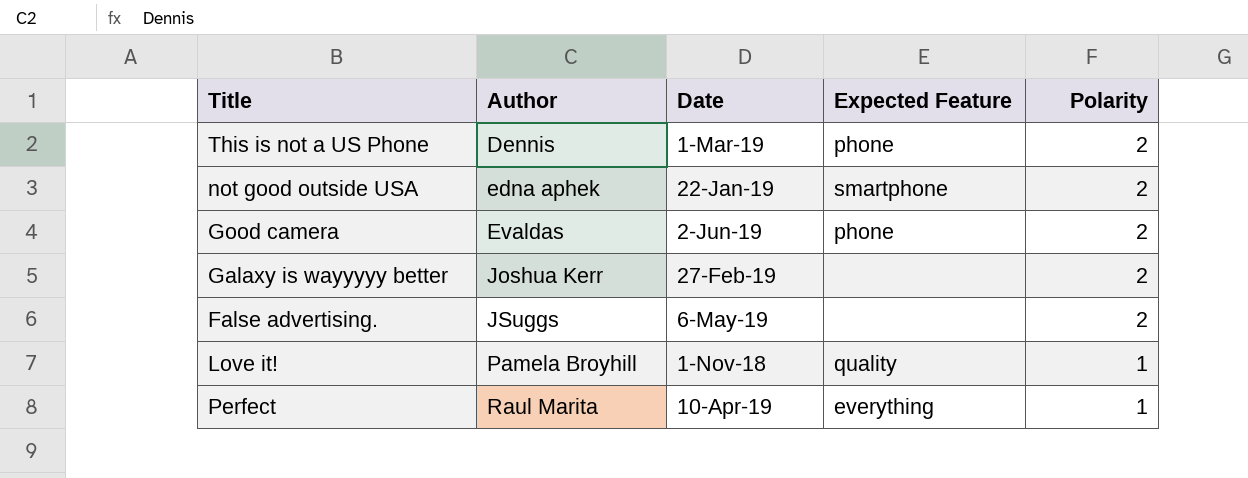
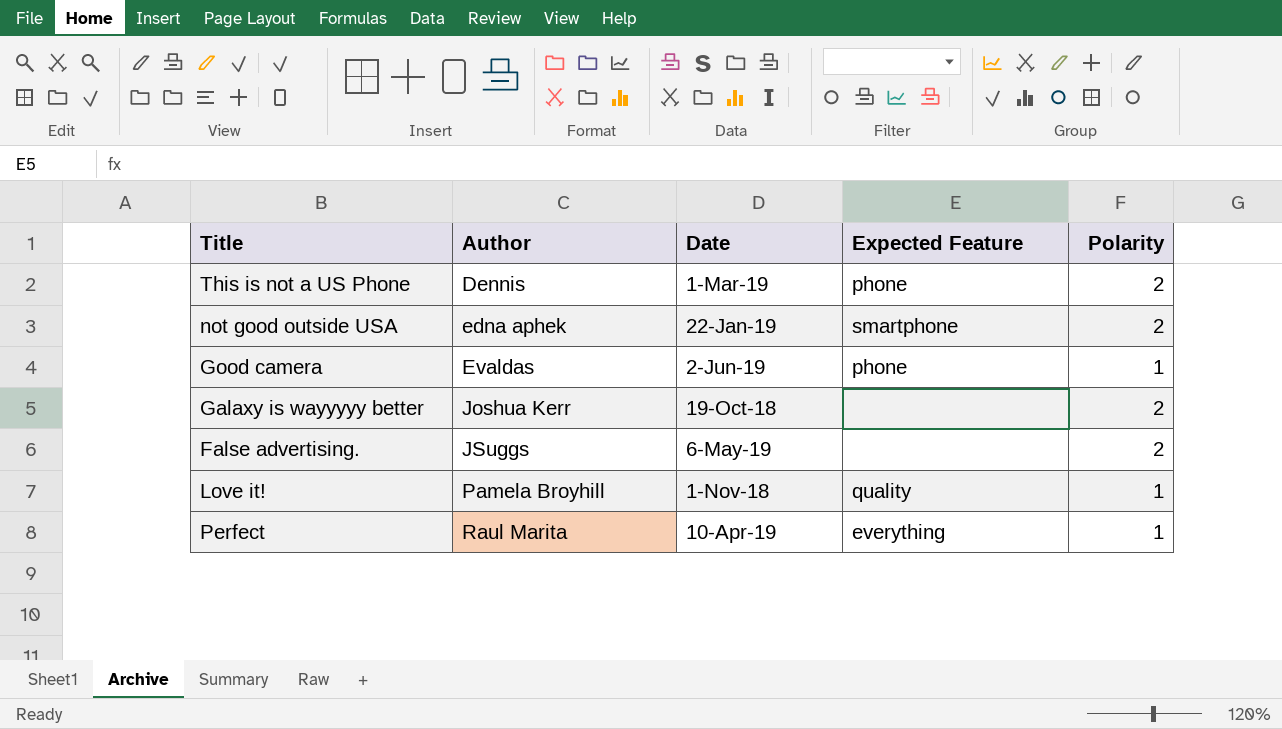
Good camera | Polarity: 2 -> 1
Galaxy is wayyyyy better | Date: 27-Feb-19 -> 19-Oct-18

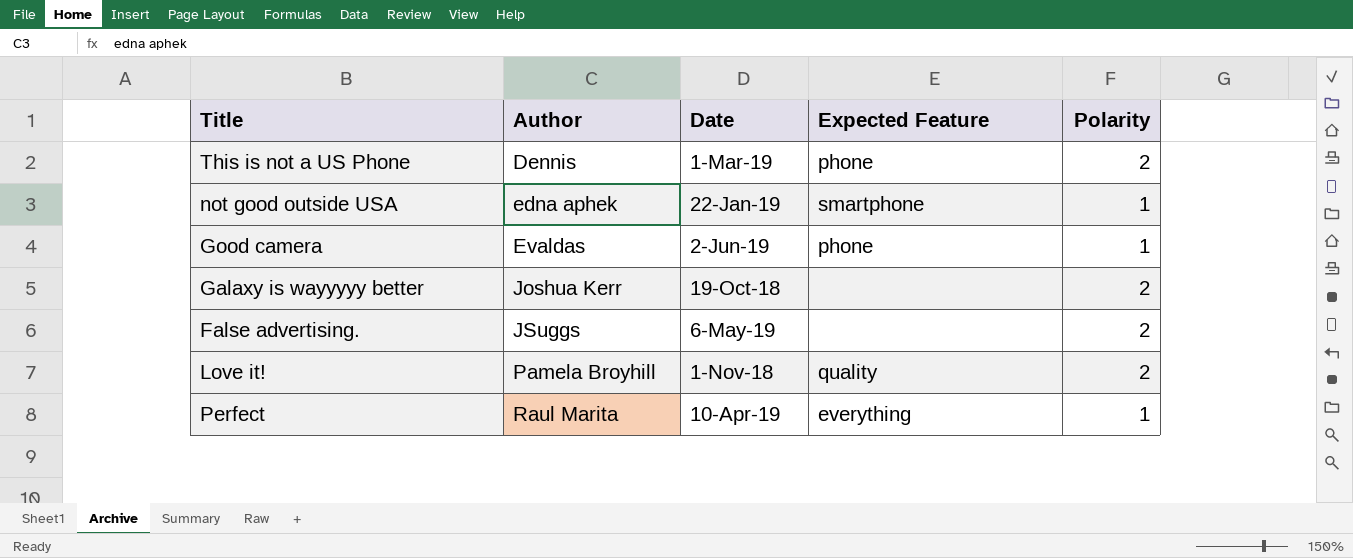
not good outside USA | Polarity: 2 -> 1
Love it! | Polarity: 1 -> 2

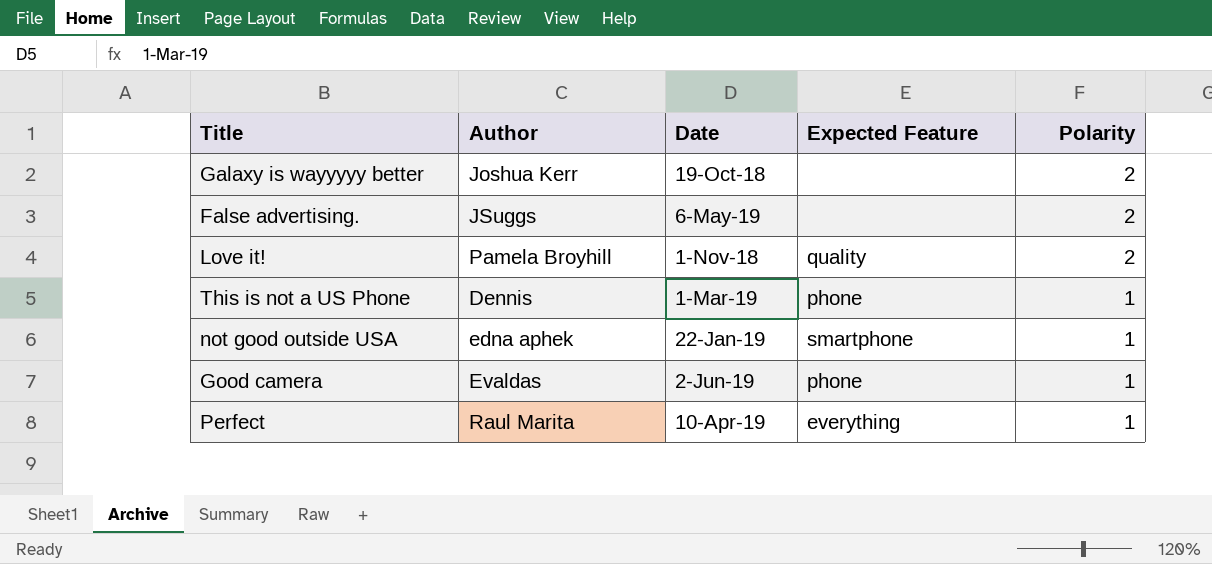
row order: Author ascending -> Polarity descending
This is not a US Phone | Polarity: 2 -> 1

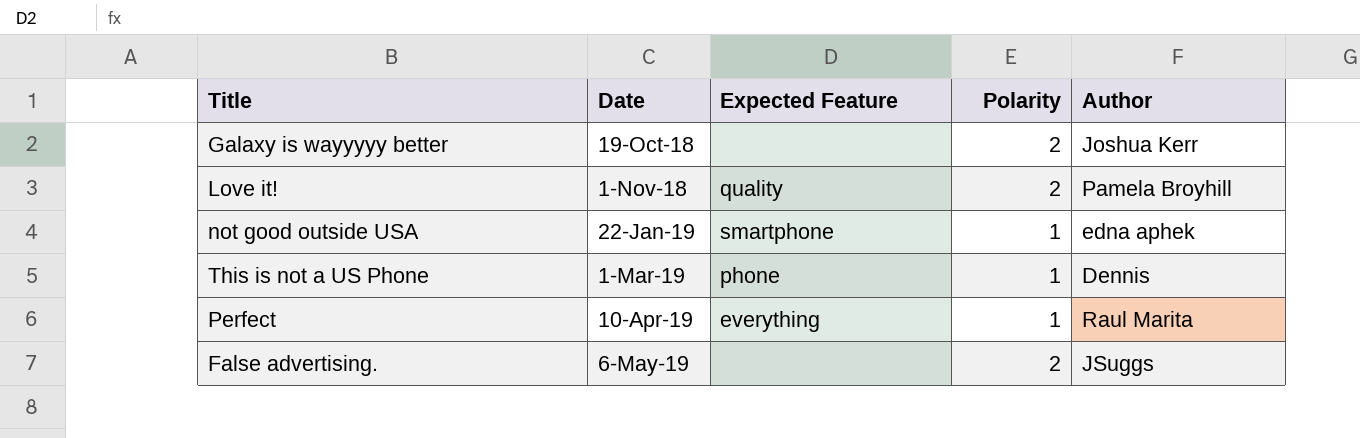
row order: Polarity descending -> Date ascending
column Author | position: 2 -> 5
row Good camera: Evaldas | 2-Jun-19 | phone | 1 -> none

